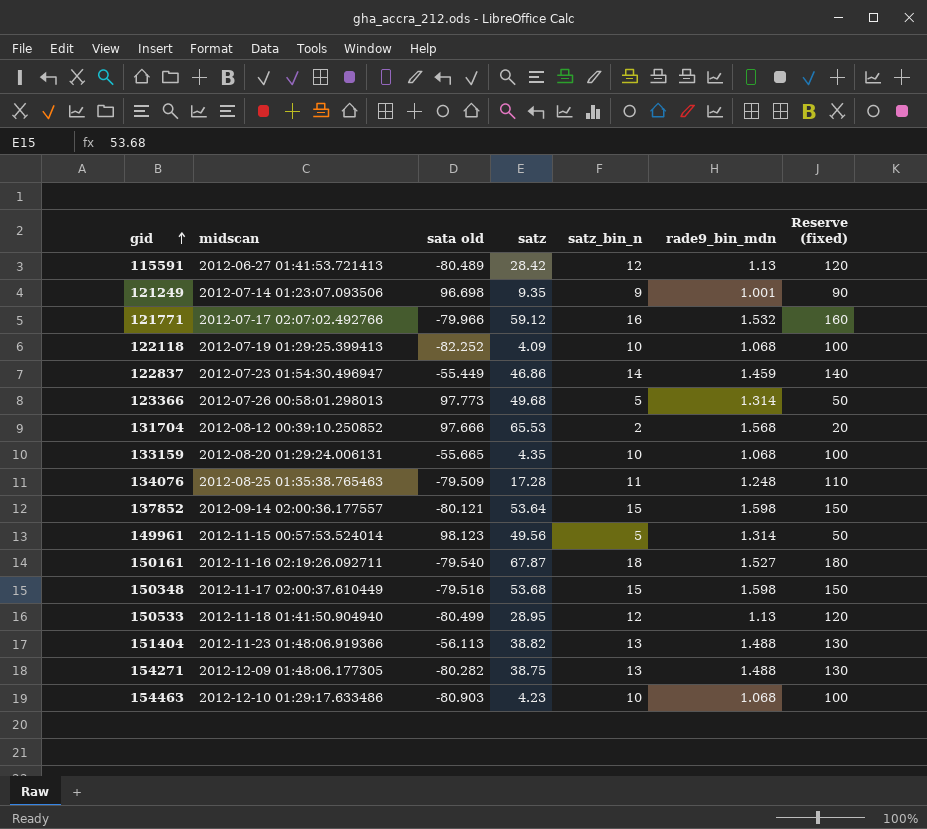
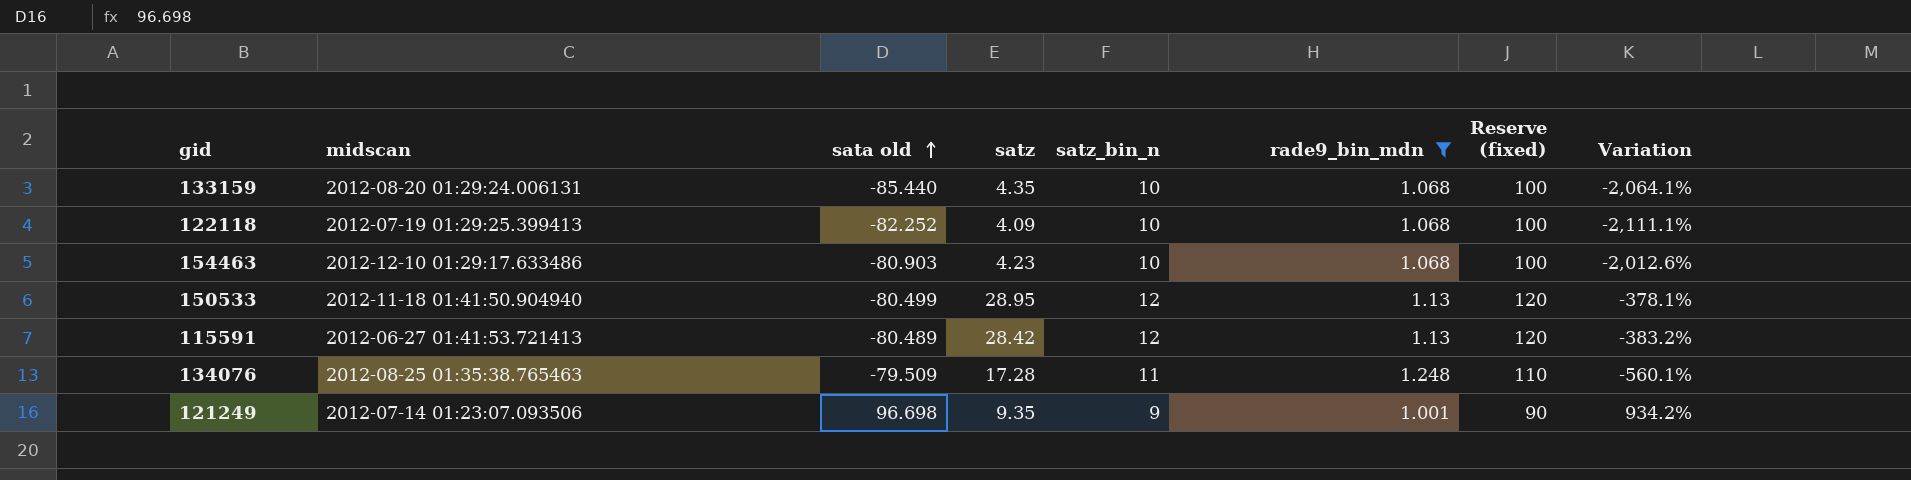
filter: none -> rade9_bin_mdn <= 1.248
row order: gid ascending -> sata old ascending
column Variation | formula: none -> ([sata old] - [satz]) / [satz]
133159 | sata old: -55.665 -> -85.440

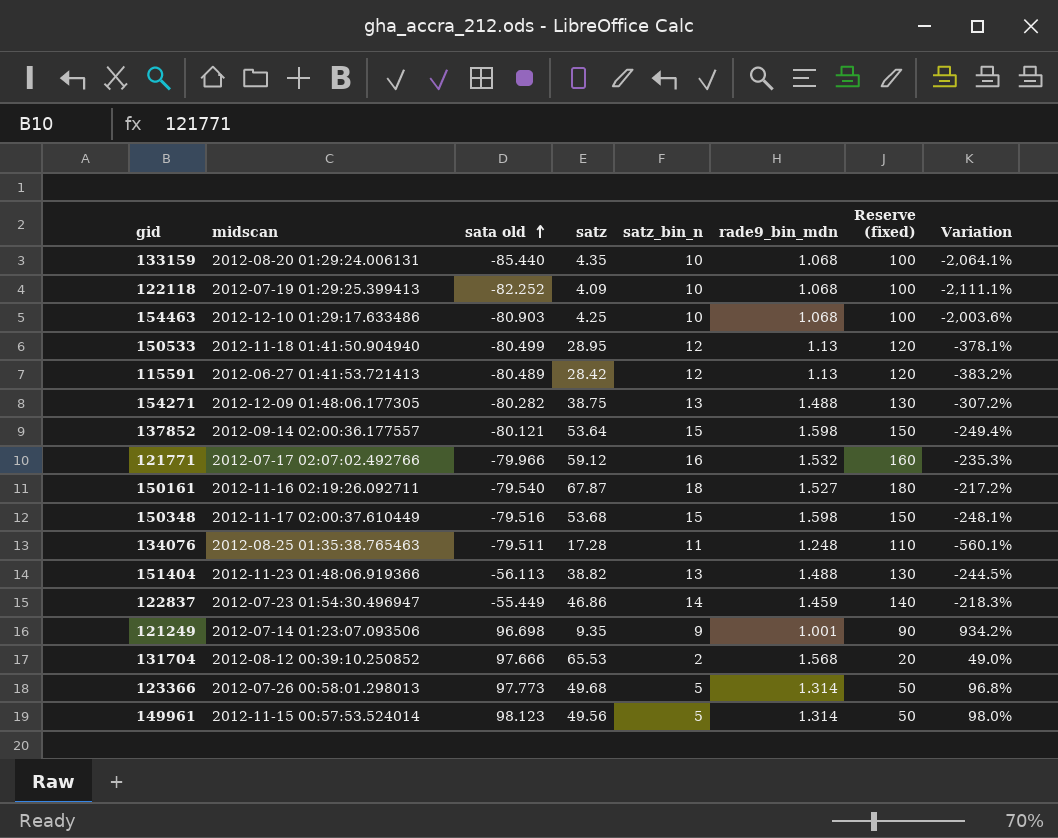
filter: rade9_bin_mdn <= 1.248 -> none
154463 | satz: 4.23 -> 4.25
154463 | Variation: -2,012.6% -> -2,003.6%
134076 | sata old: -79.509 -> -79.511

